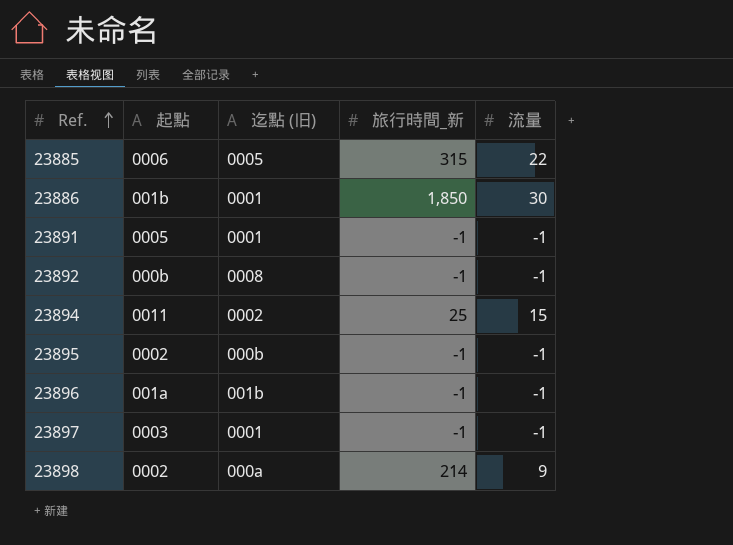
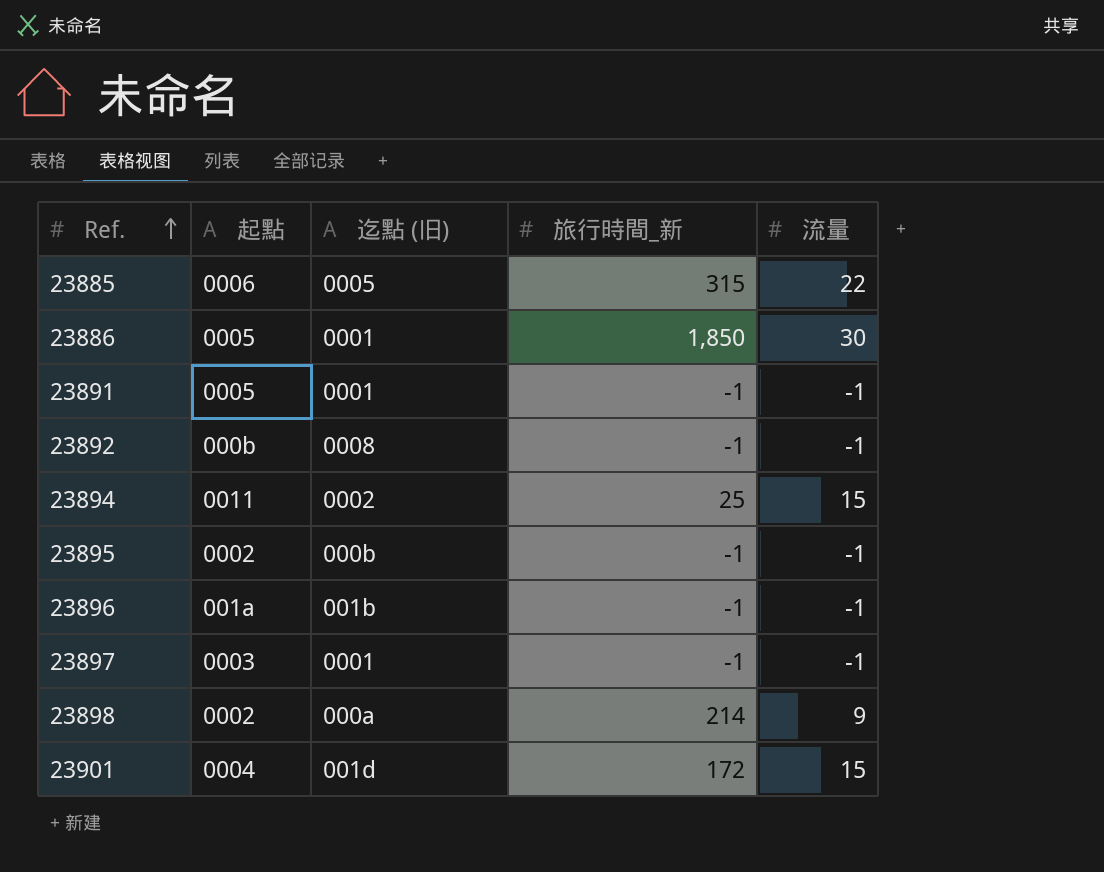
23886 | 起點: 001b -> 0005
row 23901: none -> 0004 | 001d | 172 | 15

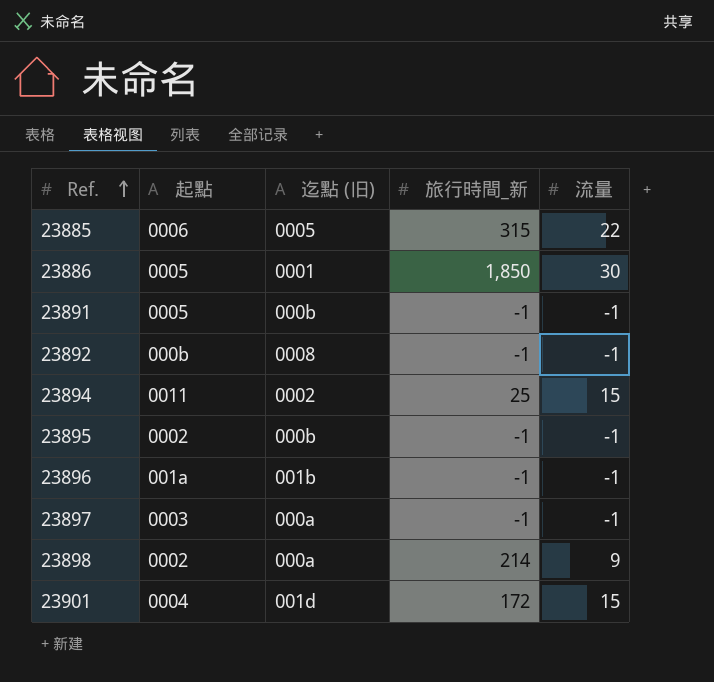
23891 | 迄點 (旧): 0001 -> 000b
23897 | 迄點 (旧): 0001 -> 000a

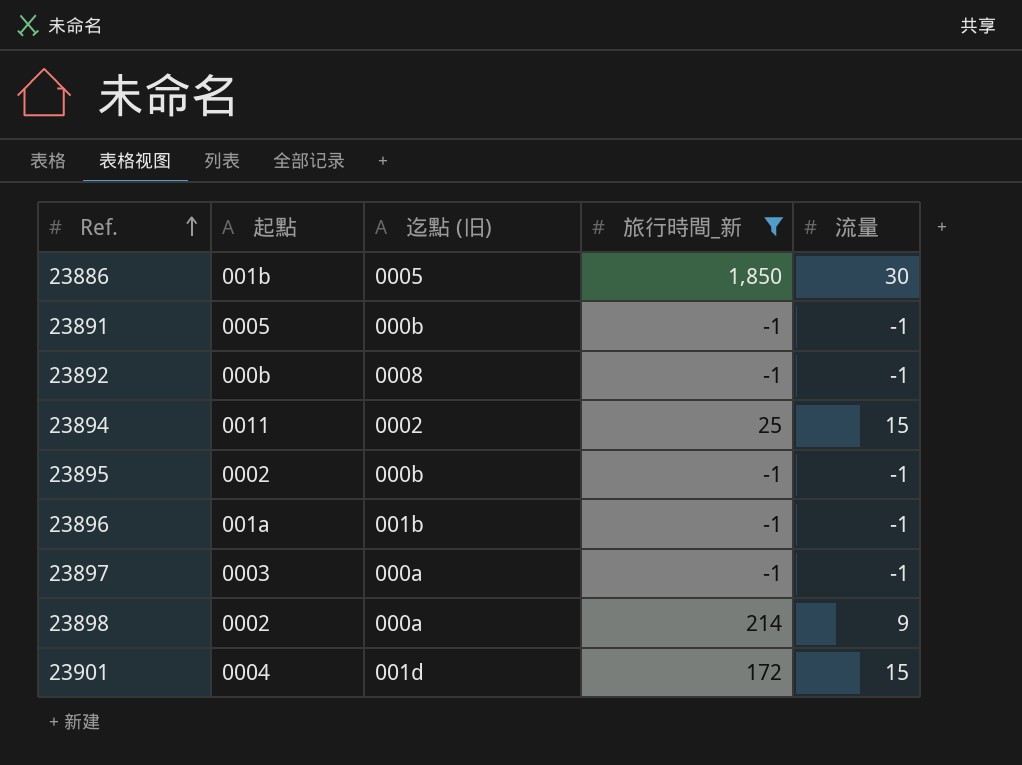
filter: none -> 旅行時間_新 != 315
23886 | 起點: 0005 -> 001b
23886 | 迄點 (旧): 0001 -> 0005

